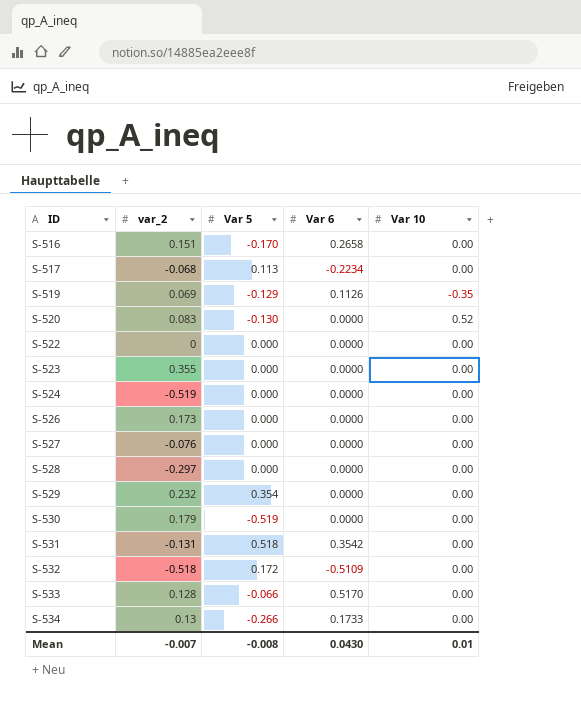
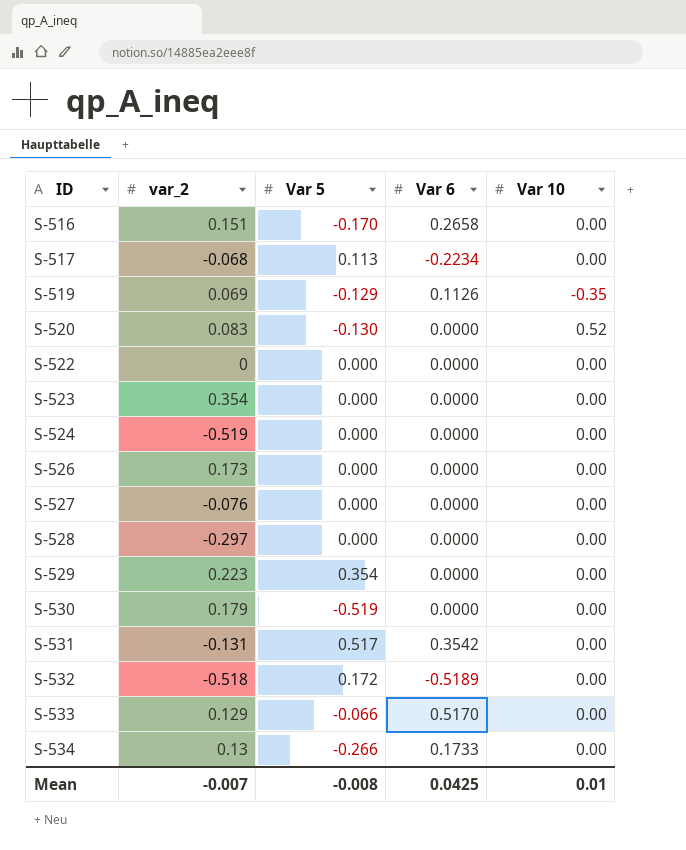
S-523 | var_2: 0.355 -> 0.354
S-529 | var_2: 0.232 -> 0.223
S-531 | Var 5: 0.518 -> 0.517
S-532 | Var 6: -0.5109 -> -0.5189
S-533 | var_2: 0.128 -> 0.129
Mean | Var 6: 0.0430 -> 0.0425

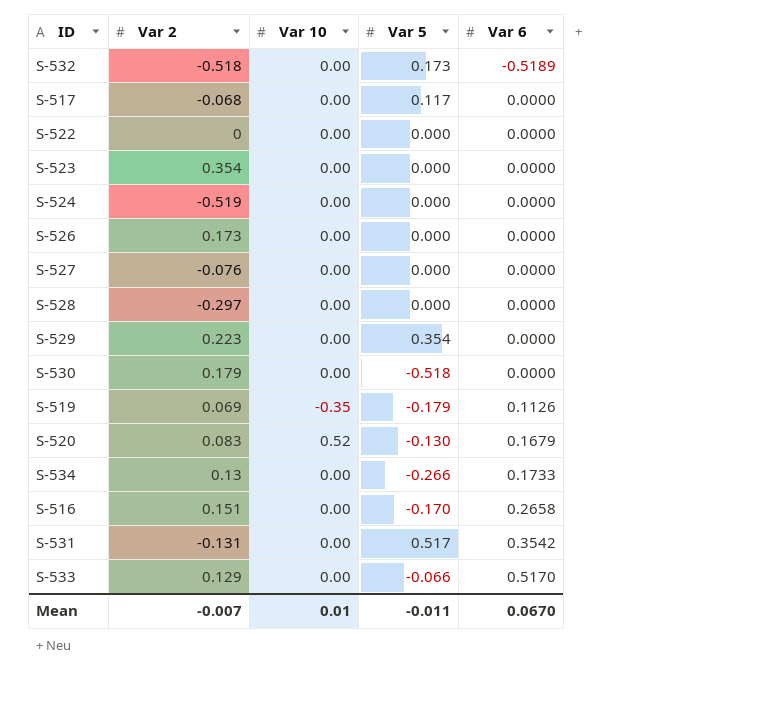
row order: ID ascending -> Var 6 ascending
column name: var_2 -> Var 2
column Var 10 | position: 5 -> 3
S-532 | Var 5: 0.172 -> 0.173
S-517 | Var 5: 0.113 -> 0.117
S-517 | Var 6: -0.2234 -> 0.0000
S-530 | Var 5: -0.519 -> -0.518
S-519 | Var 5: -0.129 -> -0.179
S-520 | Var 6: 0.0000 -> 0.1679
Mean | Var 5: -0.008 -> -0.011
Mean | Var 6: 0.0425 -> 0.0670

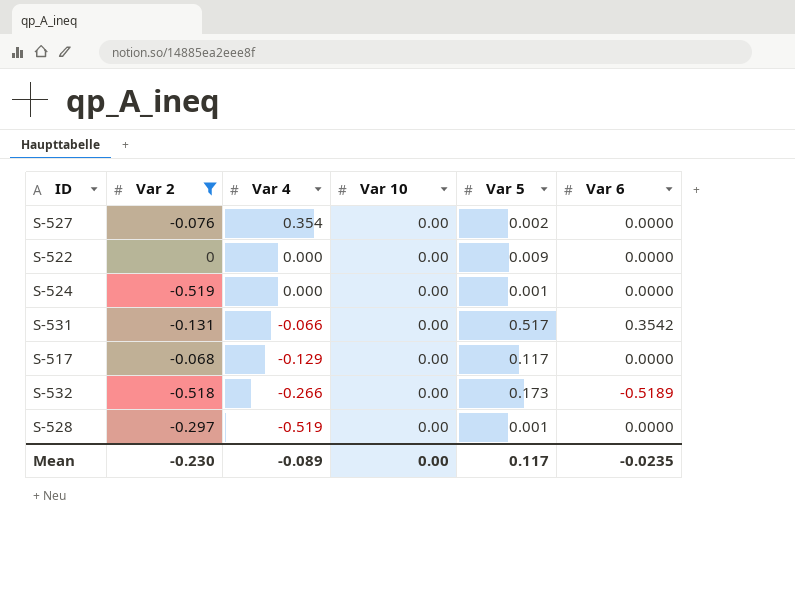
filter: none -> Var 2 <= 0
row order: Var 6 ascending -> Var 4 descending
column Var 4 | position: none -> 3
S-527 | Var 5: 0.000 -> 0.002
S-522 | Var 5: 0.000 -> 0.009
S-524 | Var 5: 0.000 -> 0.001
S-528 | Var 5: 0.000 -> 0.001
Mean | Var 2: -0.007 -> -0.230
Mean | Var 10: 0.01 -> 0.00
Mean | Var 5: -0.011 -> 0.117
Mean | Var 6: 0.0670 -> -0.0235

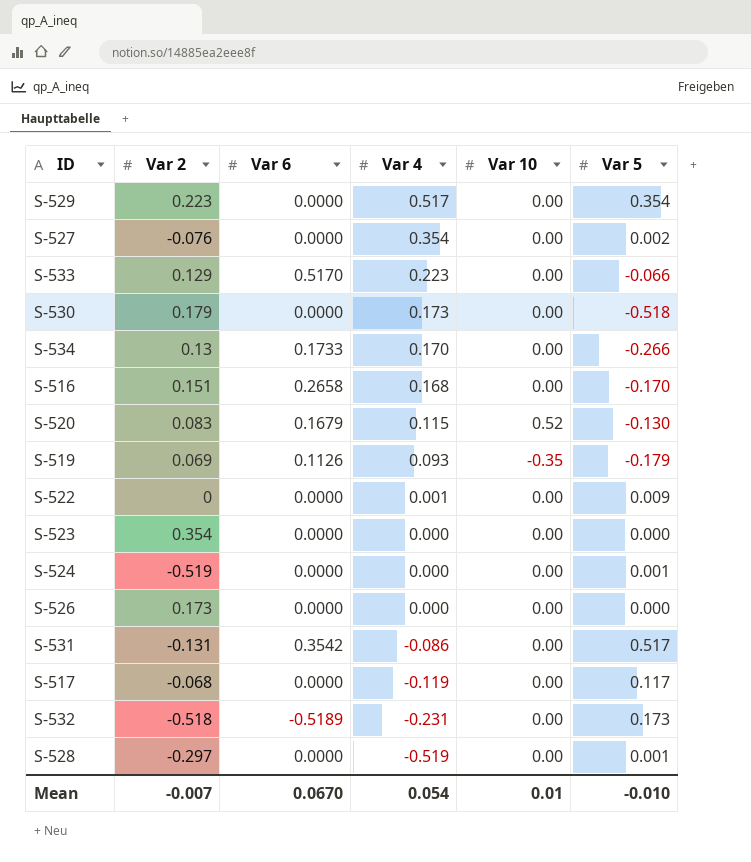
filter: Var 2 <= 0 -> none
column Var 6 | position: 6 -> 3
S-522 | Var 4: 0.000 -> 0.001
S-531 | Var 4: -0.066 -> -0.086
S-517 | Var 4: -0.129 -> -0.119
S-532 | Var 4: -0.266 -> -0.231
Mean | Var 2: -0.230 -> -0.007
Mean | Var 6: -0.0235 -> 0.0670
Mean | Var 4: -0.089 -> 0.054
Mean | Var 10: 0.00 -> 0.01
Mean | Var 5: 0.117 -> -0.010

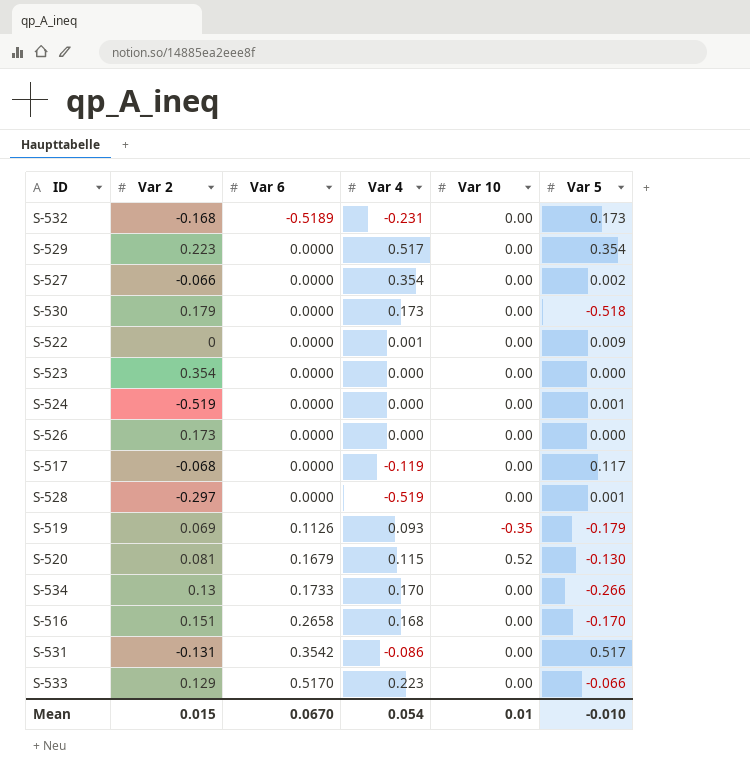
row order: Var 4 descending -> Var 6 ascending
S-532 | Var 2: -0.518 -> -0.168
S-527 | Var 2: -0.076 -> -0.066
S-520 | Var 2: 0.083 -> 0.081
Mean | Var 2: -0.007 -> 0.015

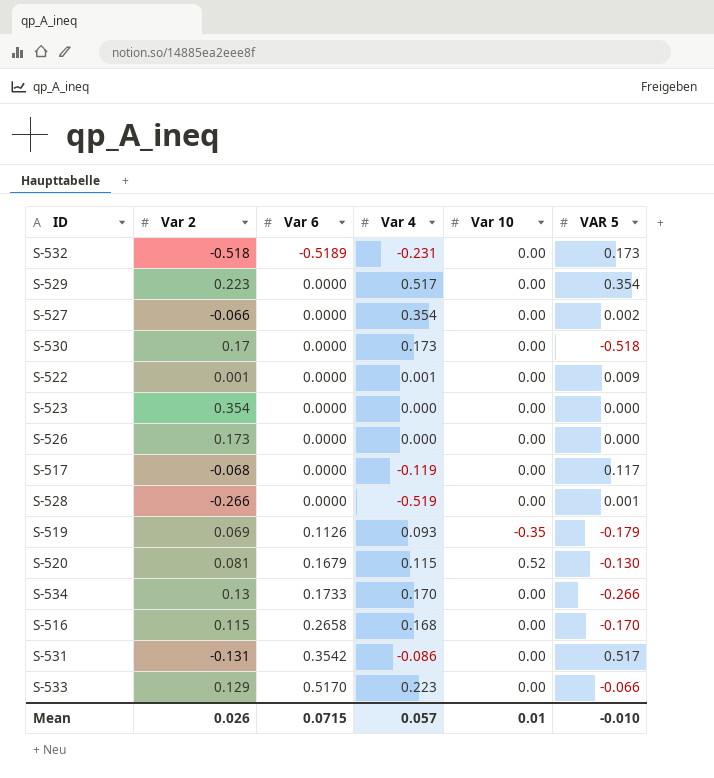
column name: Var 5 -> VAR 5
row S-524: -0.519 | 0.0000 | 0.000 | 0.00 | 0.001 -> none
S-532 | Var 2: -0.168 -> -0.518
S-530 | Var 2: 0.179 -> 0.17
S-522 | Var 2: 0 -> 0.001
S-528 | Var 2: -0.297 -> -0.266
S-516 | Var 2: 0.151 -> 0.115
Mean | Var 2: 0.015 -> 0.026
Mean | Var 6: 0.0670 -> 0.0715
Mean | Var 4: 0.054 -> 0.057

